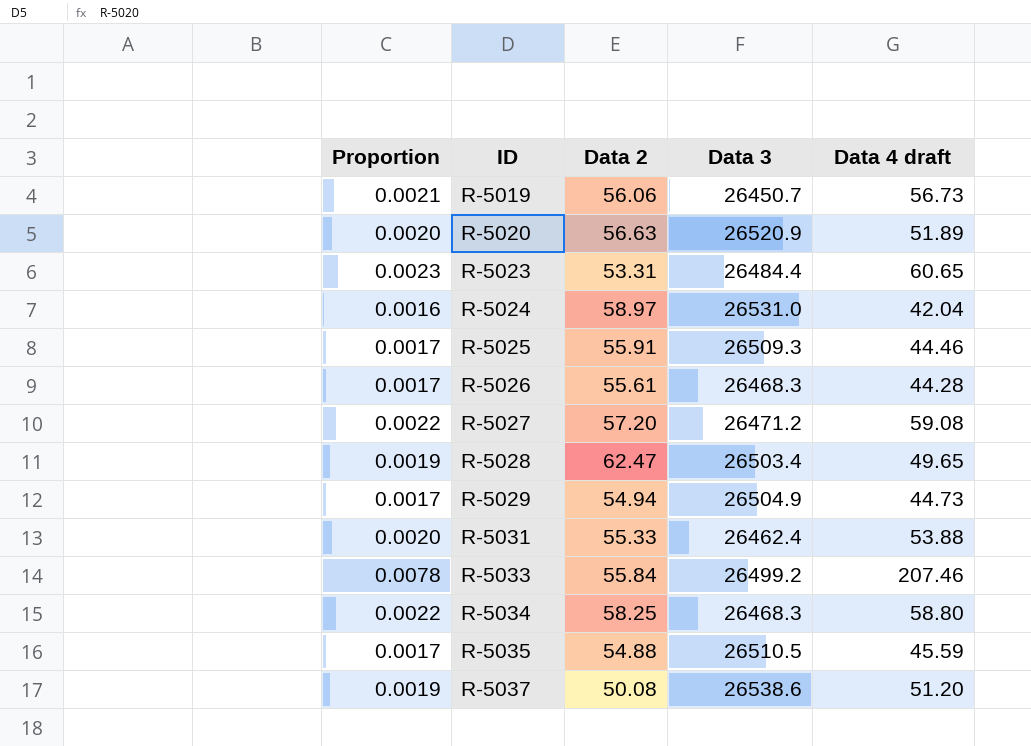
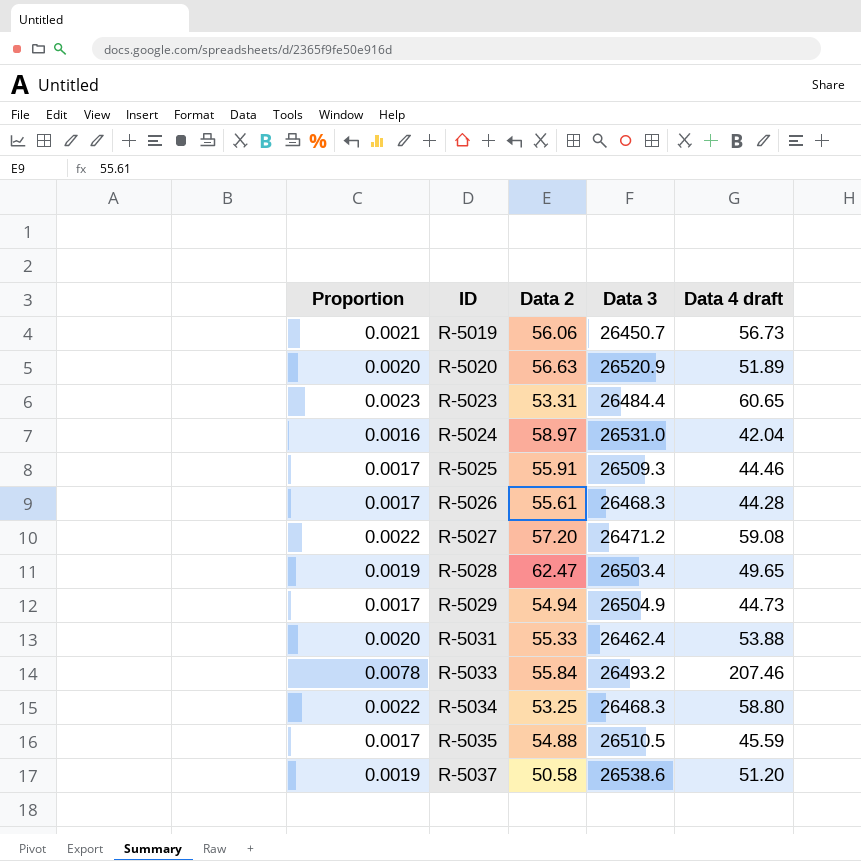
R-5033 | Data 3: 26499.2 -> 26493.2
R-5034 | Data 2: 58.25 -> 53.25
R-5037 | Data 2: 50.08 -> 50.58

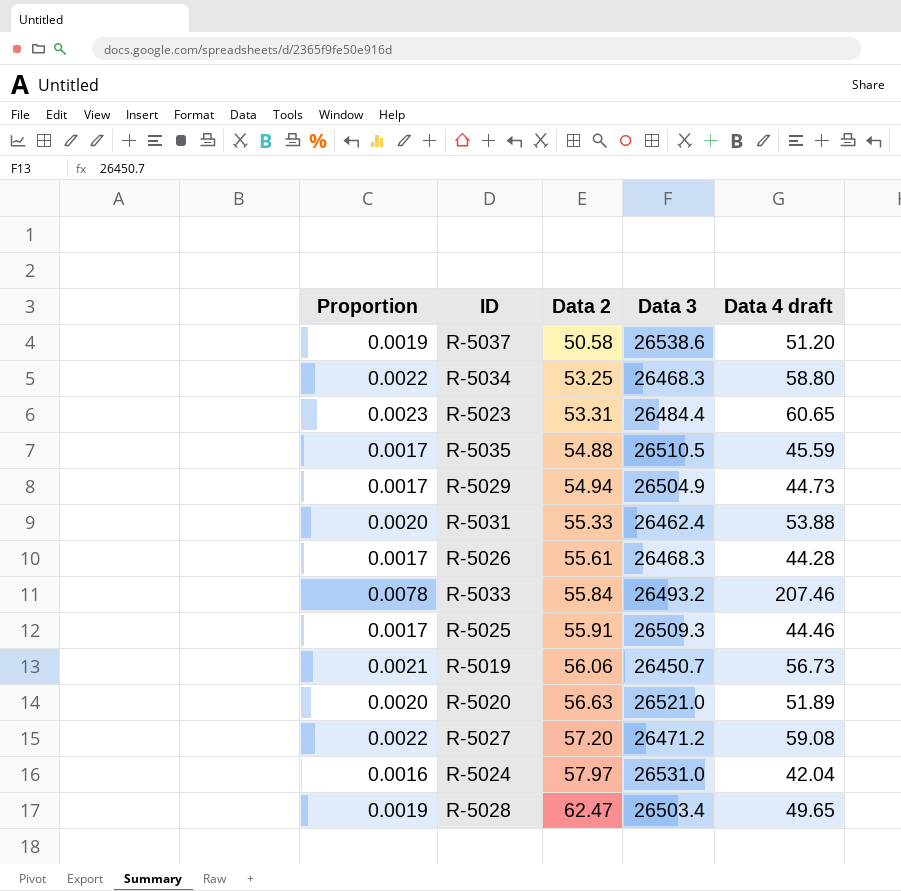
row order: ID ascending -> Data 2 ascending
R-5020 | Data 3: 26520.9 -> 26521.0
R-5024 | Data 2: 58.97 -> 57.97

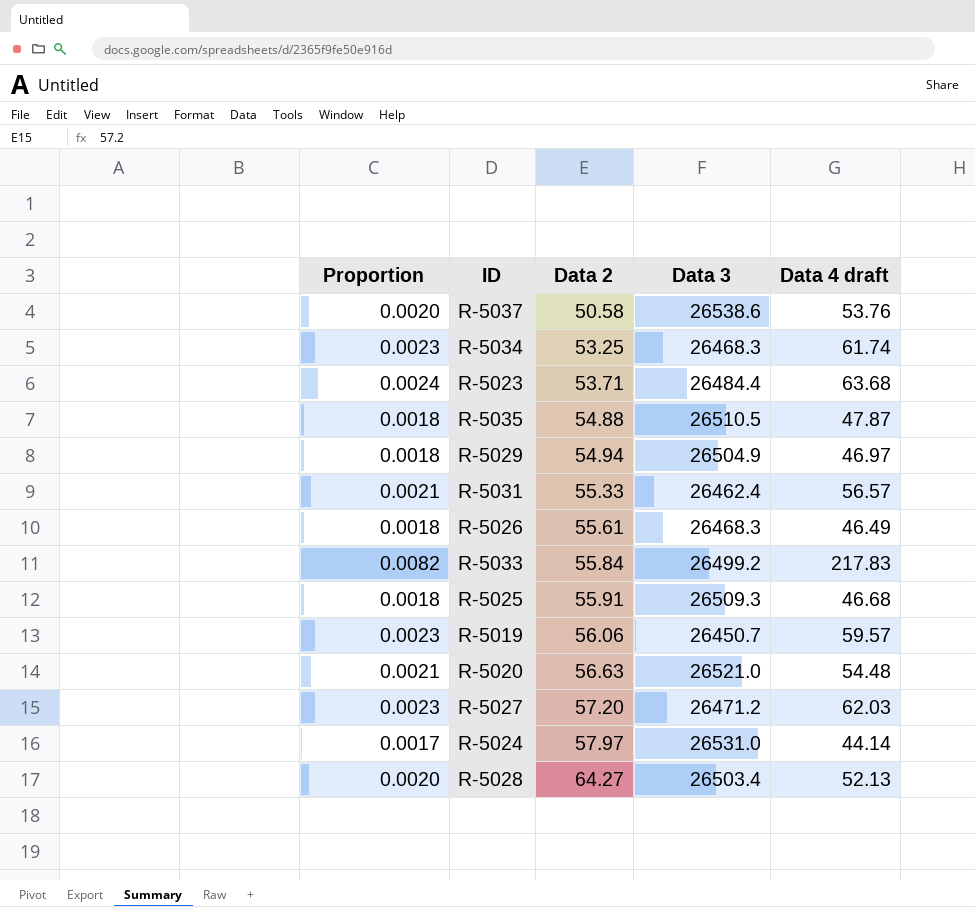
R-5037 | Proportion: 0.0019 -> 0.0020
R-5037 | Data 4 draft: 51.20 -> 53.76
R-5034 | Proportion: 0.0022 -> 0.0023
R-5034 | Data 4 draft: 58.80 -> 61.74
R-5023 | Proportion: 0.0023 -> 0.0024
R-5023 | Data 2: 53.31 -> 53.71
R-5023 | Data 4 draft: 60.65 -> 63.68
R-5035 | Proportion: 0.0017 -> 0.0018
R-5035 | Data 4 draft: 45.59 -> 47.87
R-5029 | Proportion: 0.0017 -> 0.0018
R-5029 | Data 4 draft: 44.73 -> 46.97
R-5031 | Proportion: 0.0020 -> 0.0021
R-5031 | Data 4 draft: 53.88 -> 56.57
R-5026 | Proportion: 0.0017 -> 0.0018
R-5026 | Data 4 draft: 44.28 -> 46.49
R-5033 | Proportion: 0.0078 -> 0.0082
R-5033 | Data 3: 26493.2 -> 26499.2
R-5033 | Data 4 draft: 207.46 -> 217.83
R-5025 | Proportion: 0.0017 -> 0.0018
R-5025 | Data 4 draft: 44.46 -> 46.68
R-5019 | Proportion: 0.0021 -> 0.0023
R-5019 | Data 4 draft: 56.73 -> 59.57
R-5020 | Proportion: 0.0020 -> 0.0021
R-5020 | Data 4 draft: 51.89 -> 54.48
R-5027 | Proportion: 0.0022 -> 0.0023
R-5027 | Data 4 draft: 59.08 -> 62.03
R-5024 | Proportion: 0.0016 -> 0.0017
R-5024 | Data 4 draft: 42.04 -> 44.14
R-5028 | Proportion: 0.0019 -> 0.0020
R-5028 | Data 2: 62.47 -> 64.27
R-5028 | Data 4 draft: 49.65 -> 52.13

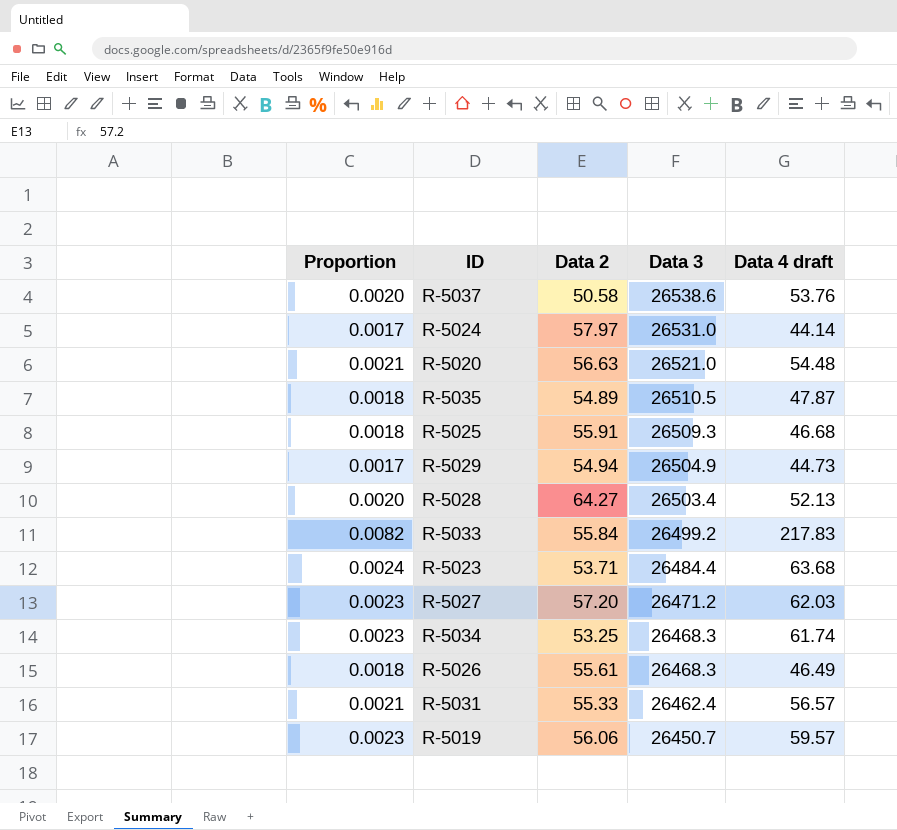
row order: Data 2 ascending -> Data 3 descending
R-5035 | Data 2: 54.88 -> 54.89
R-5029 | Proportion: 0.0018 -> 0.0017
R-5029 | Data 4 draft: 46.97 -> 44.73

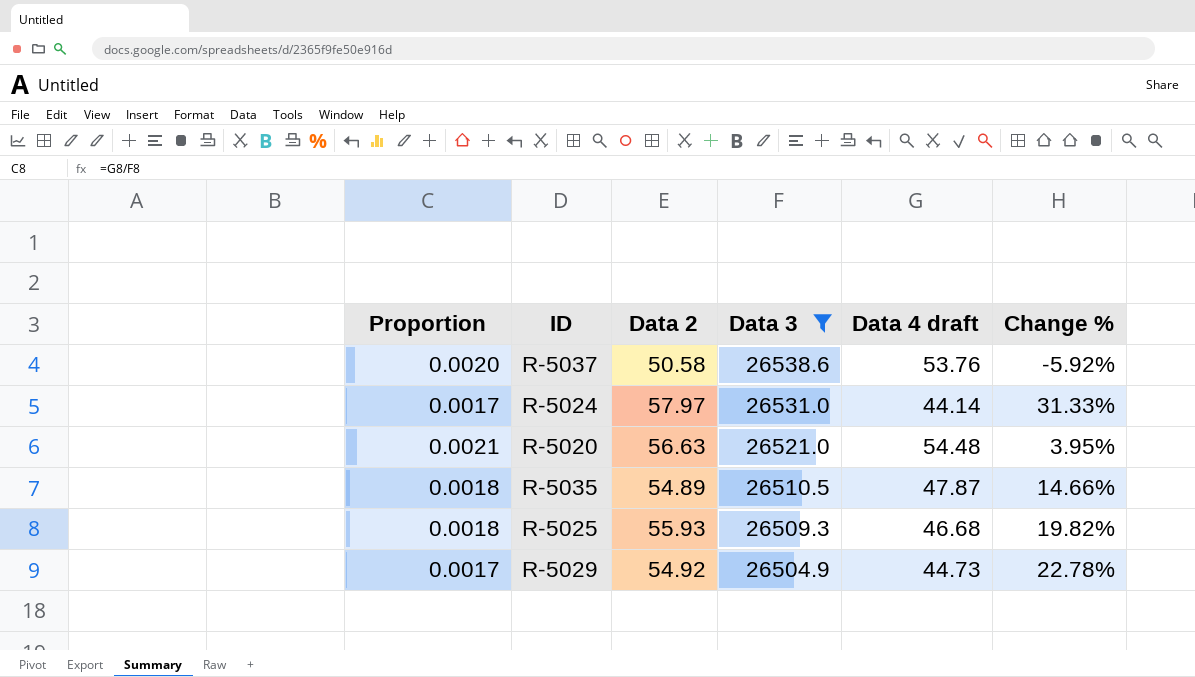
filter: none -> Data 3 >= 26504.9
column Change % | formula: none -> ([Data 2] - [Data 4 draft]) / [Data 4 draft]
R-5025 | Data 2: 55.91 -> 55.93
R-5029 | Data 2: 54.94 -> 54.92

